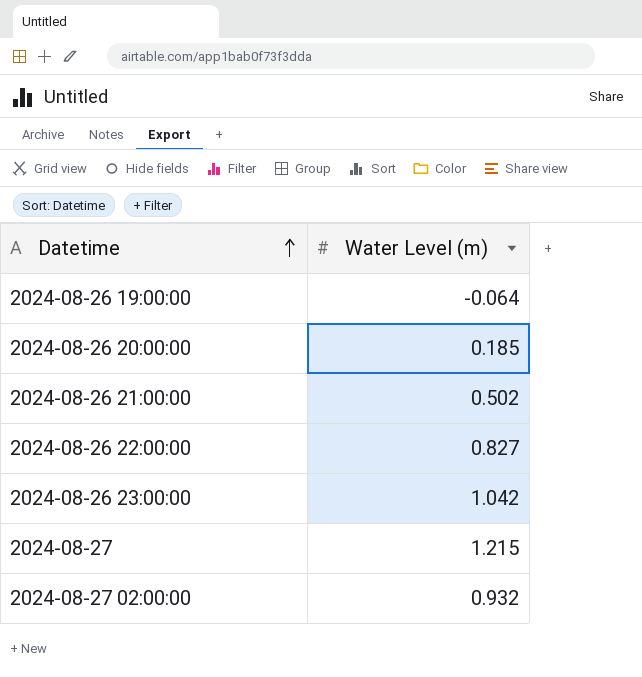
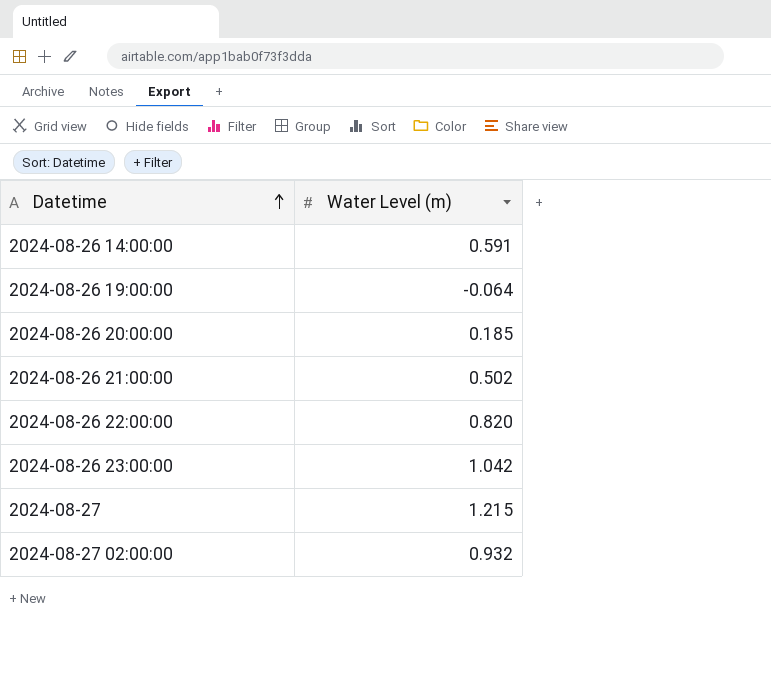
row 2024-08-26 14:00:00: none -> 0.591
2024-08-26 22:00:00 | Water Level (m): 0.827 -> 0.820

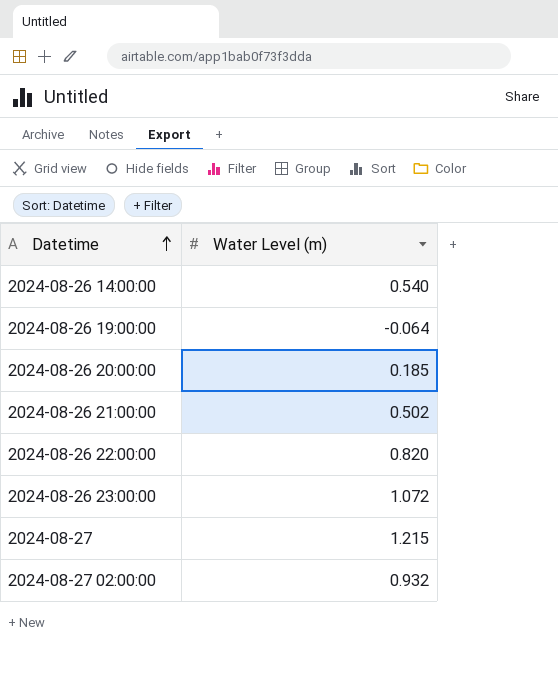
2024-08-26 14:00:00 | Water Level (m): 0.591 -> 0.540
2024-08-26 23:00:00 | Water Level (m): 1.042 -> 1.072

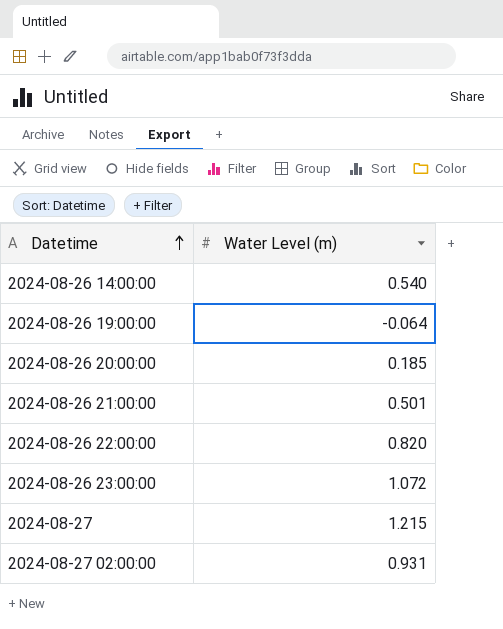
2024-08-26 21:00:00 | Water Level (m): 0.502 -> 0.501
2024-08-27 02:00:00 | Water Level (m): 0.932 -> 0.931

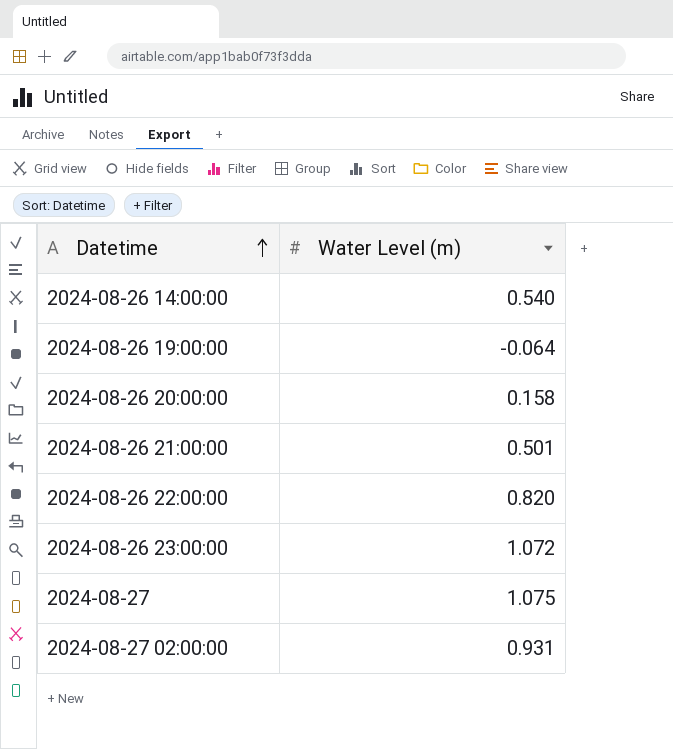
2024-08-26 20:00:00 | Water Level (m): 0.185 -> 0.158
2024-08-27 | Water Level (m): 1.215 -> 1.075

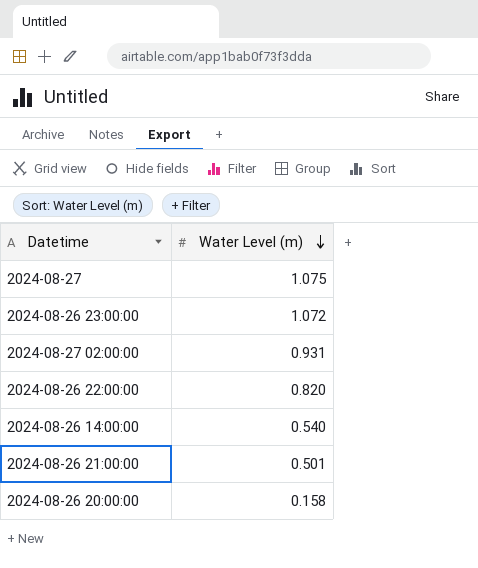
row order: Datetime ascending -> Water Level (m) descending
row 2024-08-26 19:00:00: -0.064 -> none

